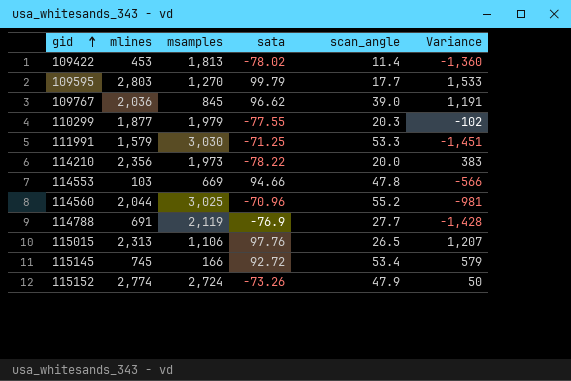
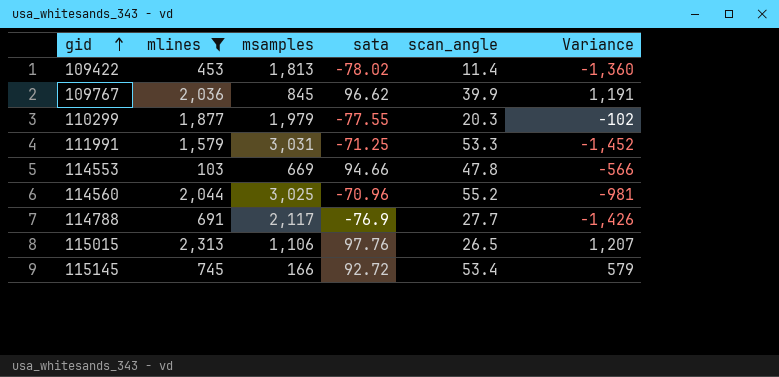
filter: none -> mlines <= 2,313
109767 | scan_angle: 39.0 -> 39.9
111991 | msamples: 3,030 -> 3,031
111991 | Variance: -1,451 -> -1,452
114788 | msamples: 2,119 -> 2,117
114788 | Variance: -1,428 -> -1,426

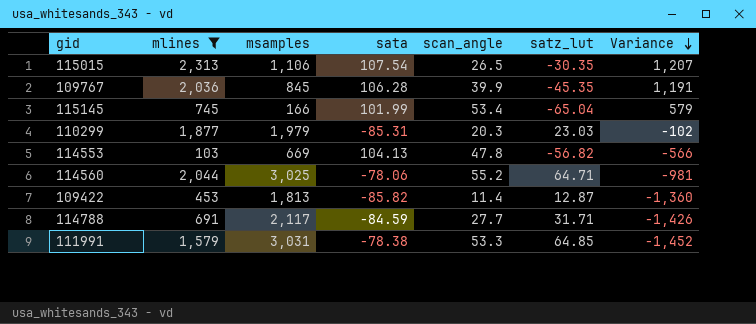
row order: gid ascending -> Variance descending
column satz_lut | position: none -> 6
115015 | sata: 97.76 -> 107.54
109767 | sata: 96.62 -> 106.28
115145 | sata: 92.72 -> 101.99
110299 | sata: -77.55 -> -85.31
114553 | sata: 94.66 -> 104.13
114560 | sata: -70.96 -> -78.06
109422 | sata: -78.02 -> -85.82
114788 | sata: -76.9 -> -84.59
111991 | sata: -71.25 -> -78.38

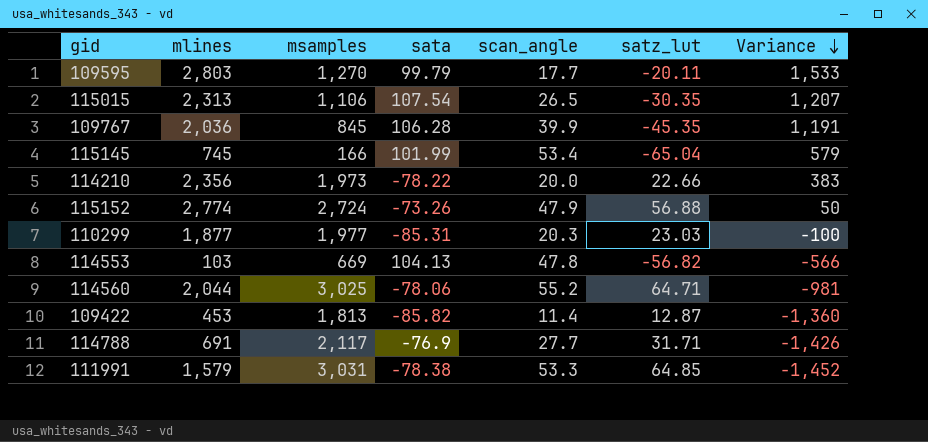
filter: mlines <= 2,313 -> none
110299 | msamples: 1,979 -> 1,977
110299 | Variance: -102 -> -100
114788 | sata: -84.59 -> -76.9

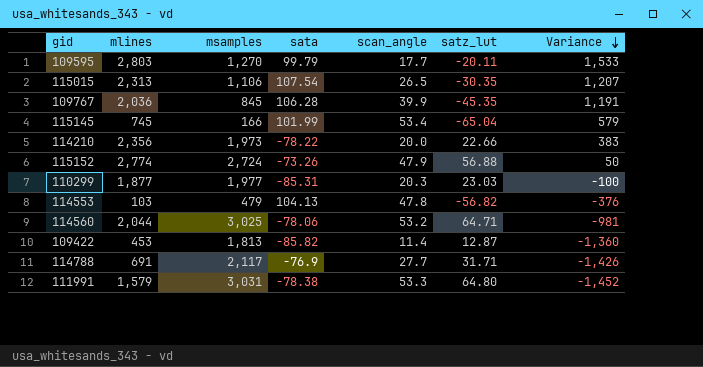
114553 | msamples: 669 -> 479
114553 | Variance: -566 -> -376
114560 | scan_angle: 55.2 -> 53.2
111991 | satz_lut: 64.85 -> 64.80

